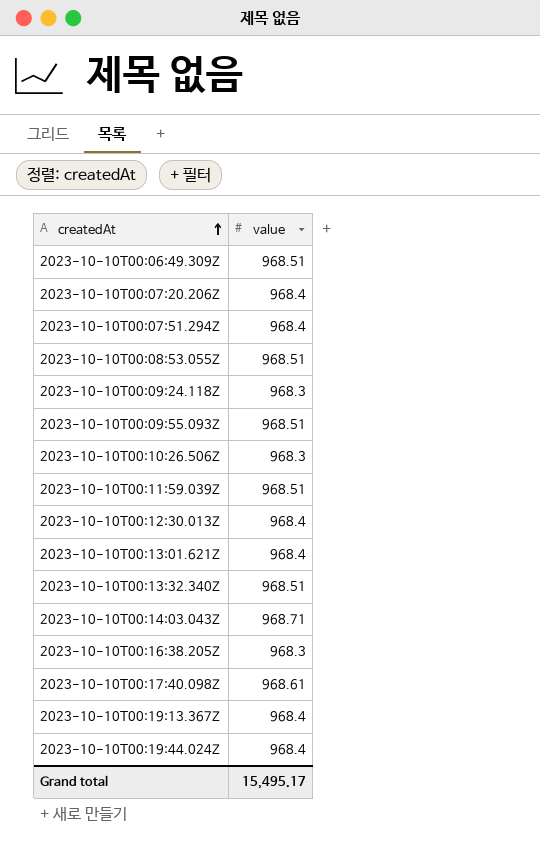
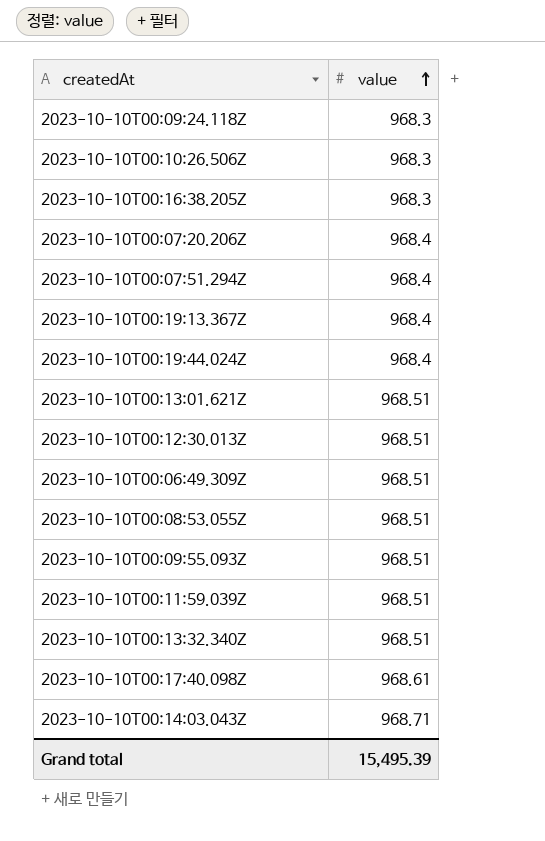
row order: createdAt ascending -> value ascending
2023-10-10T00:13:01.621Z | value: 968.4 -> 968.51
2023-10-10T00:12:30.013Z | value: 968.4 -> 968.51
Grand total | value: 15,495.17 -> 15,495.39

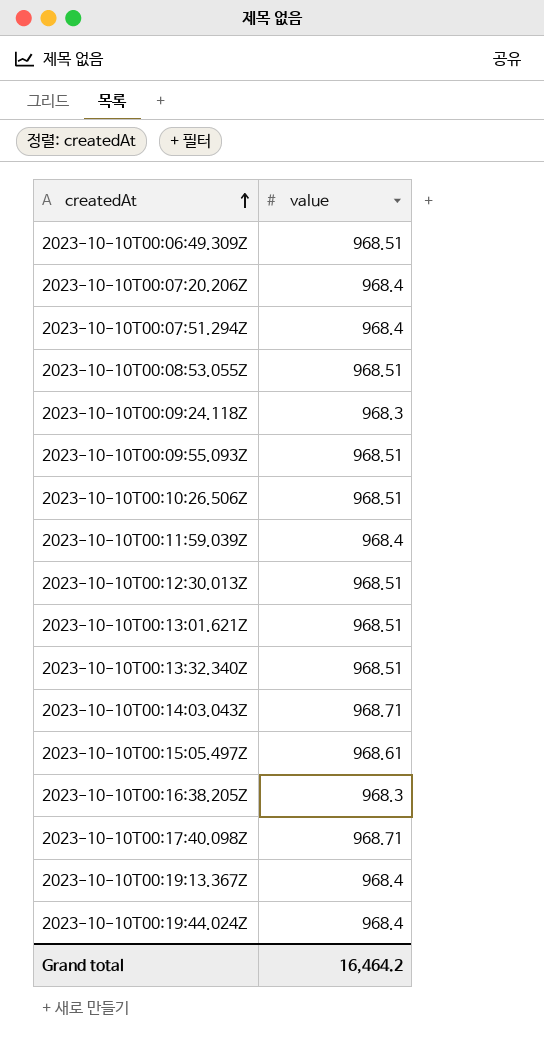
row order: value ascending -> createdAt ascending
2023-10-10T00:10:26.506Z | value: 968.3 -> 968.51
2023-10-10T00:11:59.039Z | value: 968.51 -> 968.4
row 2023-10-10T00:15:05.497Z: none -> 968.61
2023-10-10T00:17:40.098Z | value: 968.61 -> 968.71
Grand total | value: 15,495.39 -> 16,464.2

